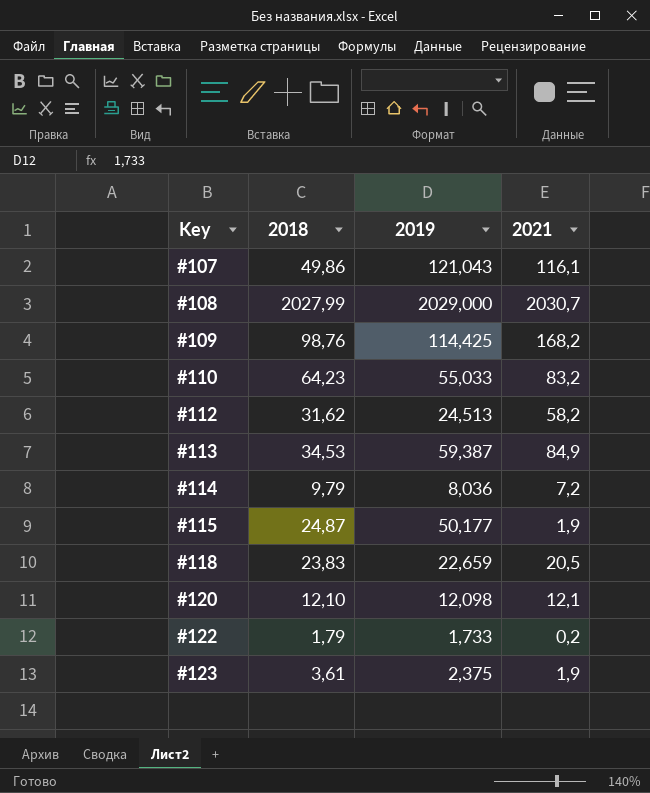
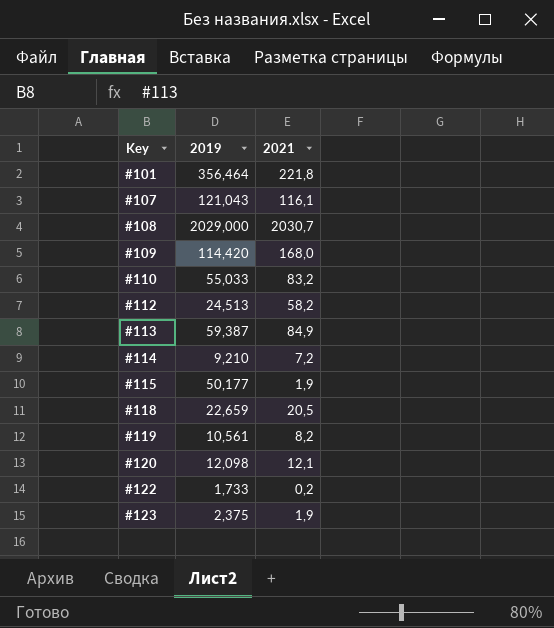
column 2018 | position: 2 -> none
row #101: none -> 356,464 | 221,8
#109 | 2019: 114,425 -> 114,420
#109 | 2021: 168,2 -> 168,0
#114 | 2019: 8,036 -> 9,210
row #119: none -> 10,561 | 8,2

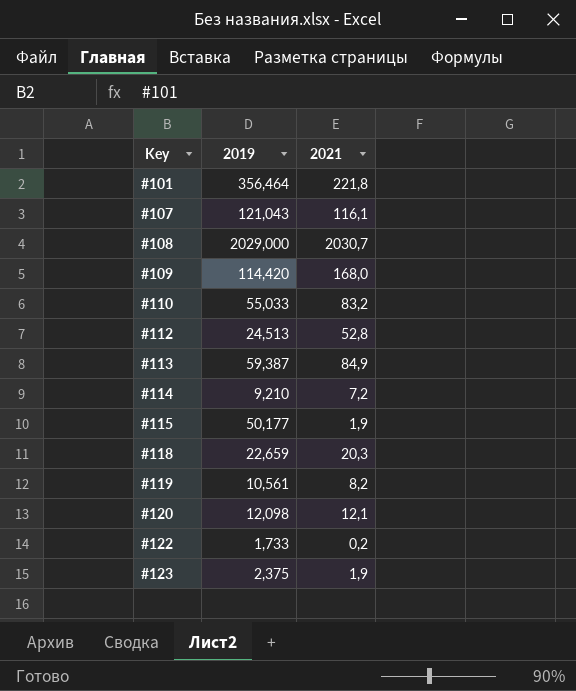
#112 | 2021: 58,2 -> 52,8
#118 | 2021: 20,5 -> 20,3

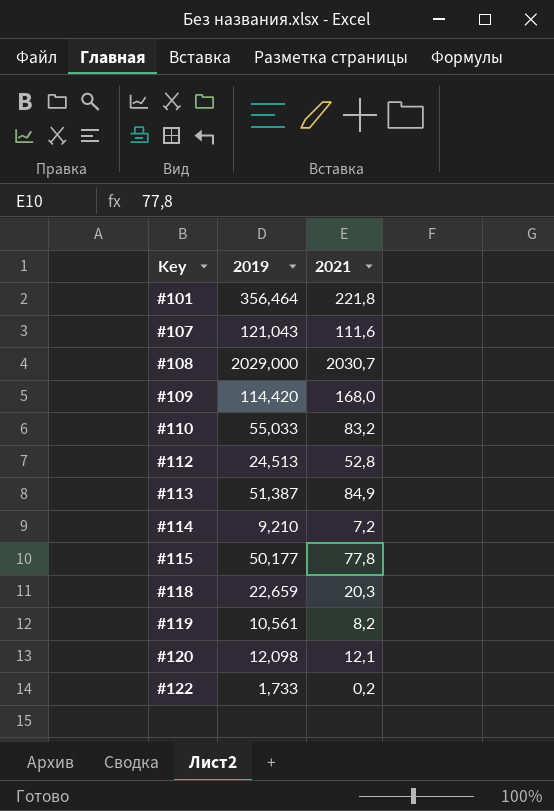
row #123: 2,375 | 1,9 -> none
#107 | 2021: 116,1 -> 111,6
#113 | 2019: 59,387 -> 51,387
#115 | 2021: 1,9 -> 77,8

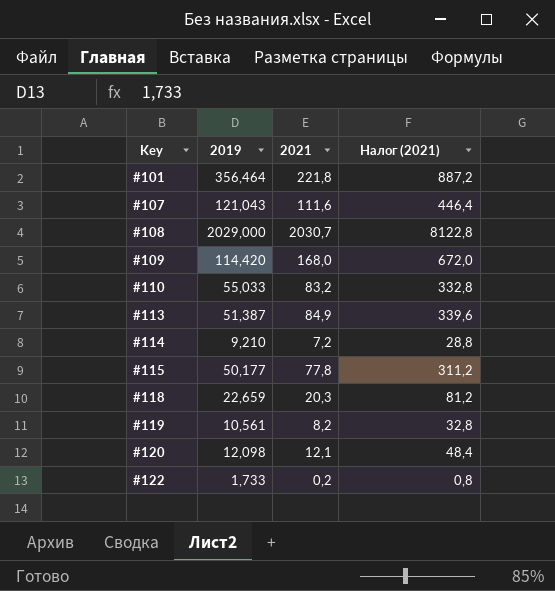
column Налог (2021) | formula: none -> [2021] * 4
row #112: 24,513 | 52,8 -> none

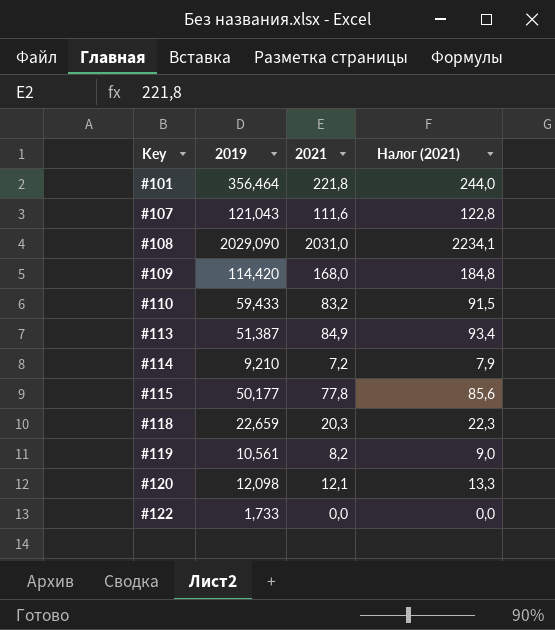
column Налог (2021) | formula: [2021] * 4 -> [2021] * 1,1
#108 | 2019: 2029,000 -> 2029,090
#108 | 2021: 2030,7 -> 2031,0
#110 | 2019: 55,033 -> 59,433
#122 | 2021: 0,2 -> 0,0

